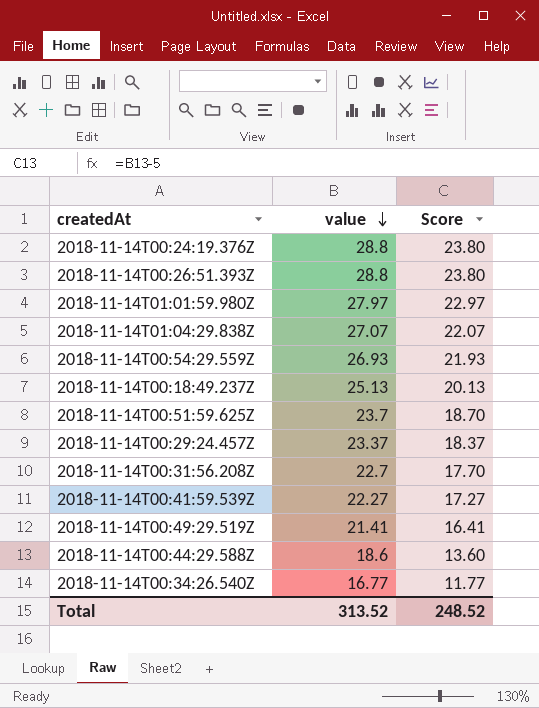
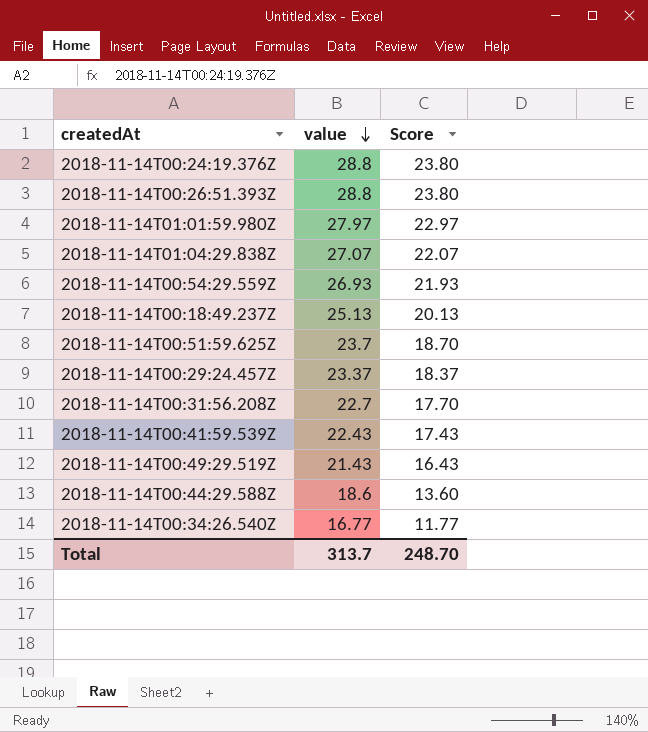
2018-11-14T00:41:59.539Z | value: 22.27 -> 22.43
2018-11-14T00:41:59.539Z | Score: 17.27 -> 17.43
2018-11-14T00:49:29.519Z | value: 21.41 -> 21.43
2018-11-14T00:49:29.519Z | Score: 16.41 -> 16.43
Total | value: 313.52 -> 313.7
Total | Score: 248.52 -> 248.70

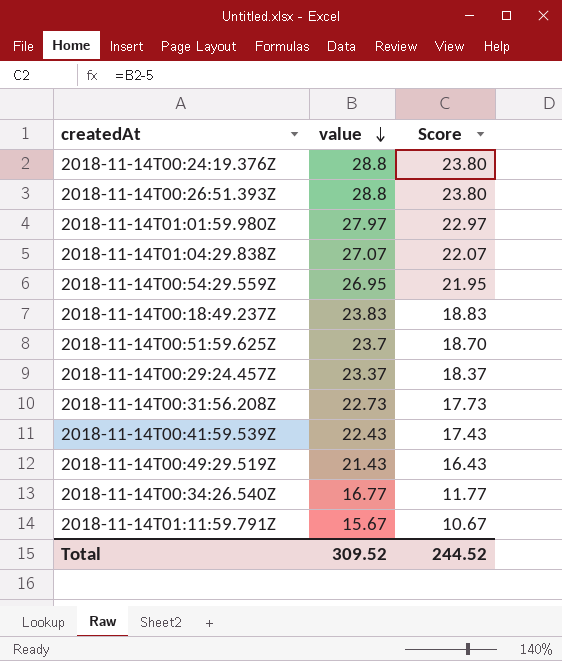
row 2018-11-14T00:44:29.588Z: 18.6 | 13.60 -> none
2018-11-14T00:54:29.559Z | value: 26.93 -> 26.95
2018-11-14T00:54:29.559Z | Score: 21.93 -> 21.95
2018-11-14T00:18:49.237Z | value: 25.13 -> 23.83
2018-11-14T00:18:49.237Z | Score: 20.13 -> 18.83
2018-11-14T00:31:56.208Z | value: 22.7 -> 22.73
2018-11-14T00:31:56.208Z | Score: 17.70 -> 17.73
row 2018-11-14T01:11:59.791Z: none -> 15.67 | 10.67
Total | value: 313.7 -> 309.52
Total | Score: 248.70 -> 244.52

